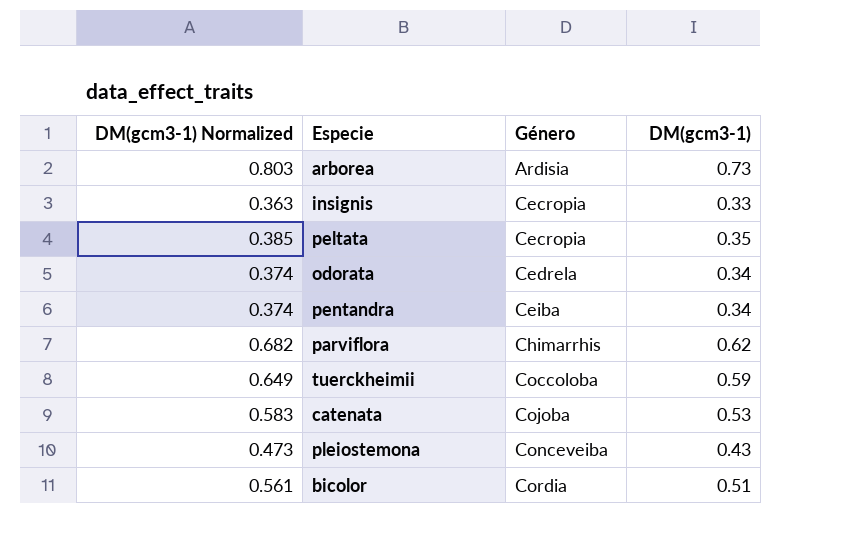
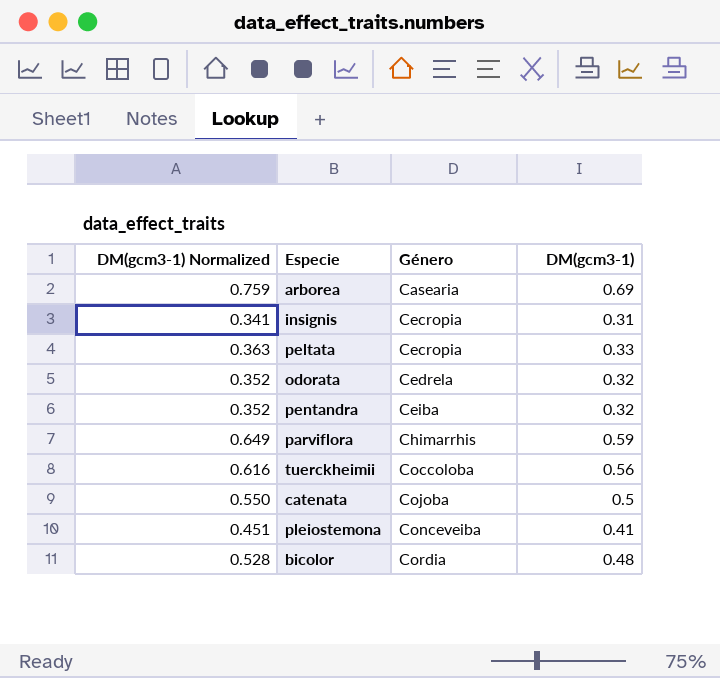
arborea | DM(gcm3-1) Normalized: 0.803 -> 0.759
arborea | Género: Ardisia -> Casearia
arborea | DM(gcm3-1): 0.73 -> 0.69
insignis | DM(gcm3-1) Normalized: 0.363 -> 0.341
insignis | DM(gcm3-1): 0.33 -> 0.31
peltata | DM(gcm3-1) Normalized: 0.385 -> 0.363
peltata | DM(gcm3-1): 0.35 -> 0.33
odorata | DM(gcm3-1) Normalized: 0.374 -> 0.352
odorata | DM(gcm3-1): 0.34 -> 0.32
pentandra | DM(gcm3-1) Normalized: 0.374 -> 0.352
pentandra | DM(gcm3-1): 0.34 -> 0.32
parviflora | DM(gcm3-1) Normalized: 0.682 -> 0.649
parviflora | DM(gcm3-1): 0.62 -> 0.59
tuerckheimii | DM(gcm3-1) Normalized: 0.649 -> 0.616
tuerckheimii | DM(gcm3-1): 0.59 -> 0.56
catenata | DM(gcm3-1) Normalized: 0.583 -> 0.550
catenata | DM(gcm3-1): 0.53 -> 0.5
pleiostemona | DM(gcm3-1) Normalized: 0.473 -> 0.451
pleiostemona | DM(gcm3-1): 0.43 -> 0.41
bicolor | DM(gcm3-1) Normalized: 0.561 -> 0.528
bicolor | DM(gcm3-1): 0.51 -> 0.48

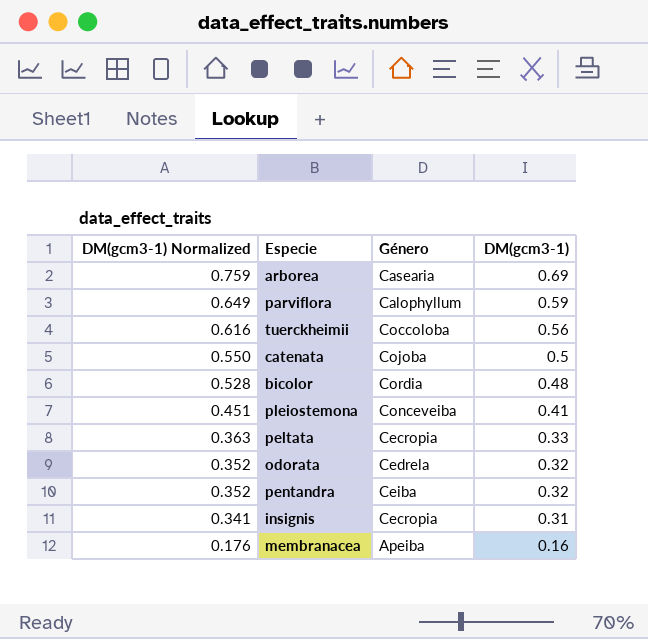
row order: Género ascending -> DM(gcm3-1) Normalized descending
parviflora | Género: Chimarrhis -> Calophyllum
row membranacea: none -> 0.176 | Apeiba | 0.16

